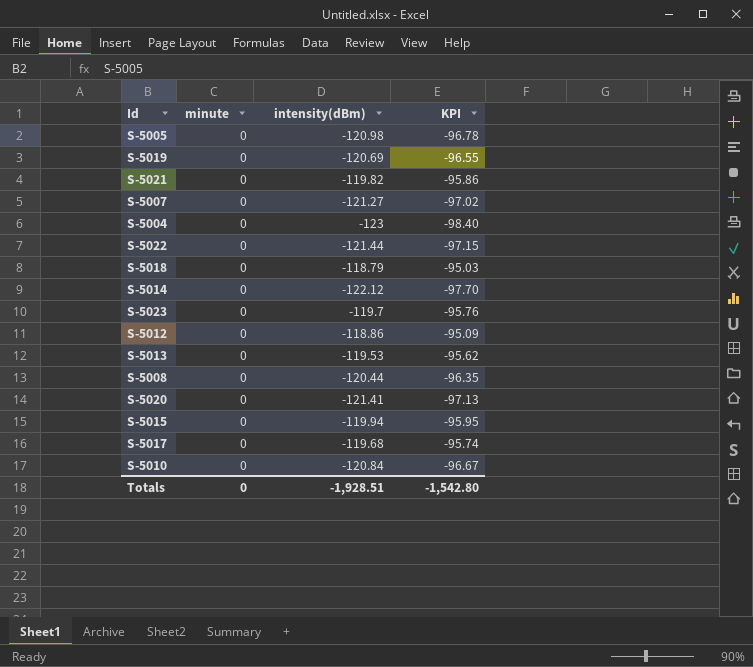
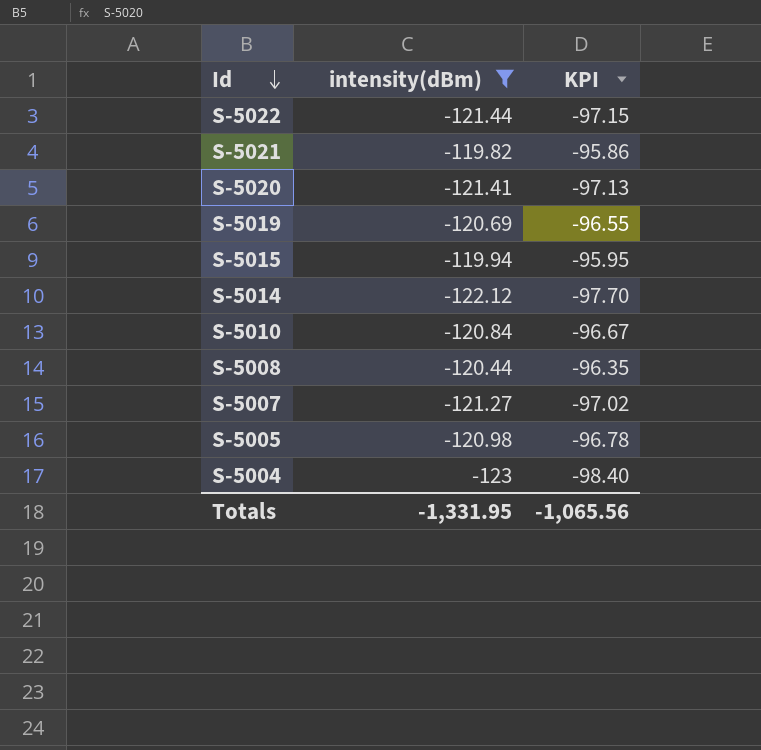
filter: none -> intensity(dBm) <= -119.82
row order: none -> Id descending
column minute | position: 2 -> none
Totals | intensity(dBm): -1,928.51 -> -1,331.95
Totals | KPI: -1,542.80 -> -1,065.56

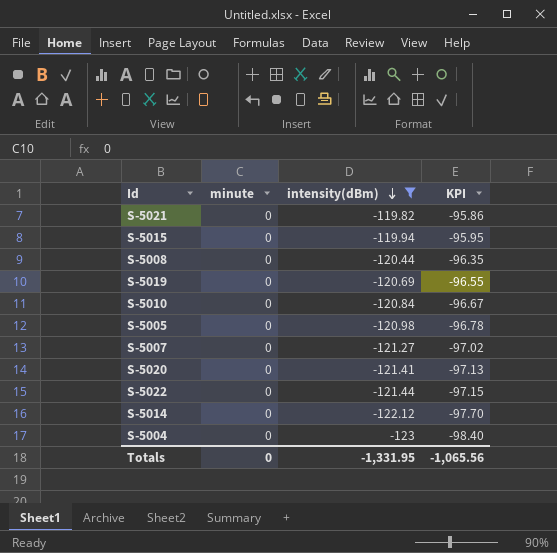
row order: Id descending -> intensity(dBm) descending
column minute | position: none -> 2

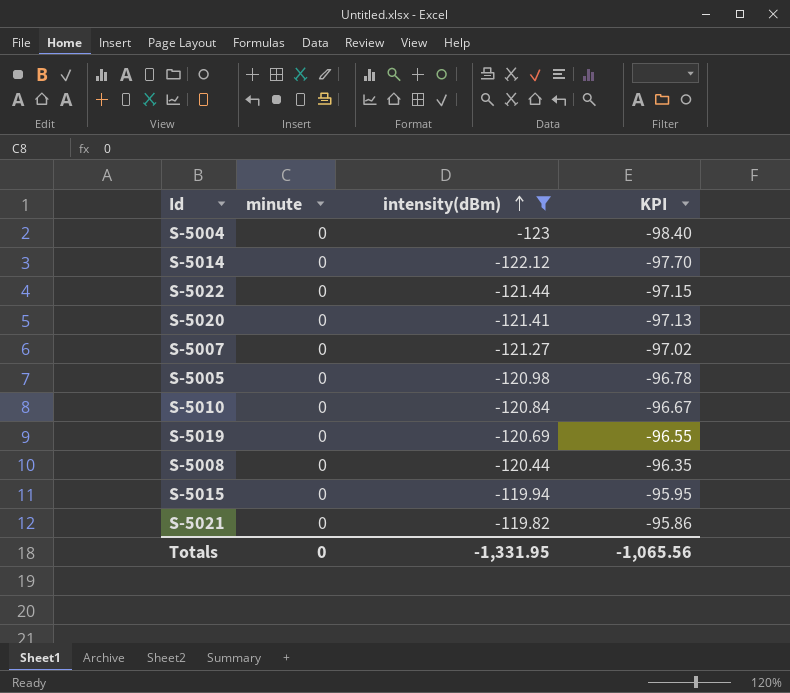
row order: intensity(dBm) descending -> intensity(dBm) ascending

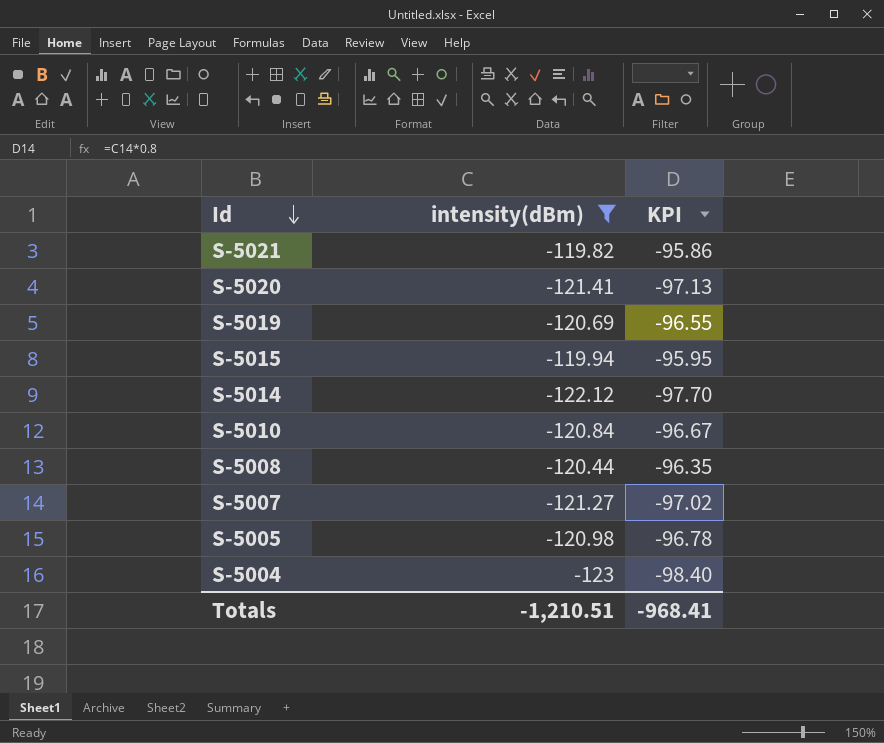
row order: intensity(dBm) ascending -> Id descending
column minute | position: 2 -> none
row S-5022: 0 | -121.44 | -97.15 -> none
Totals | intensity(dBm): -1,331.95 -> -1,210.51
Totals | KPI: -1,065.56 -> -968.41

